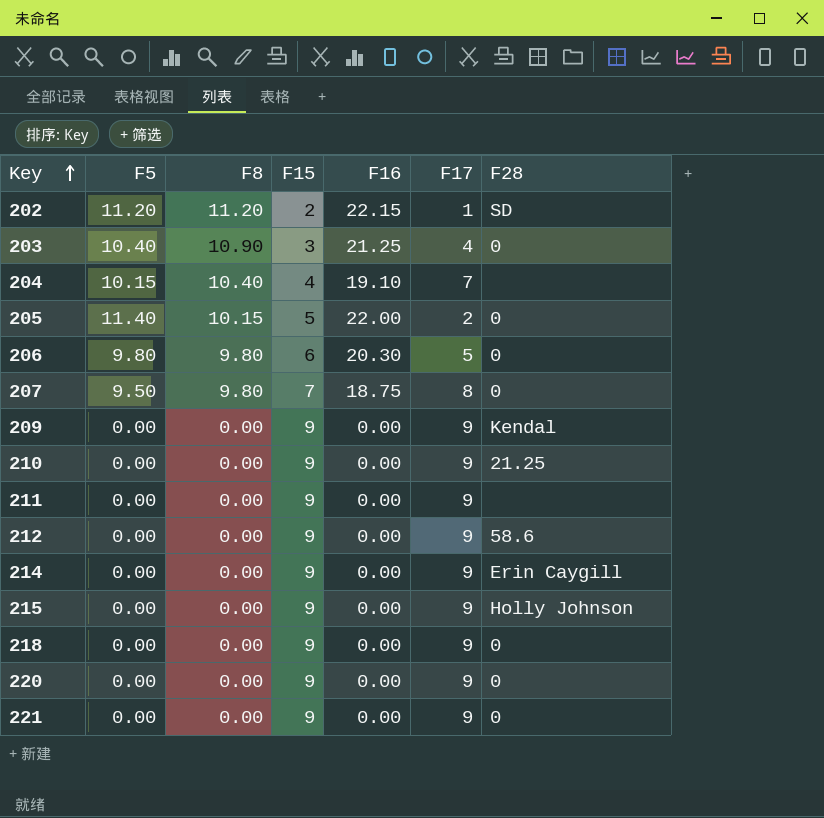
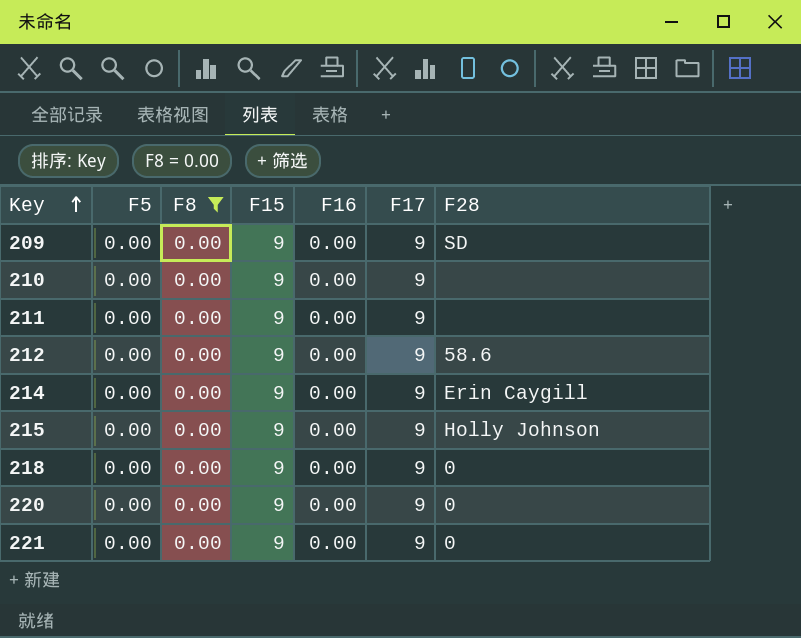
filter: none -> F8 = 0.00
209 | F28: Kendal -> SD
210 | F28: 21.25 -> none

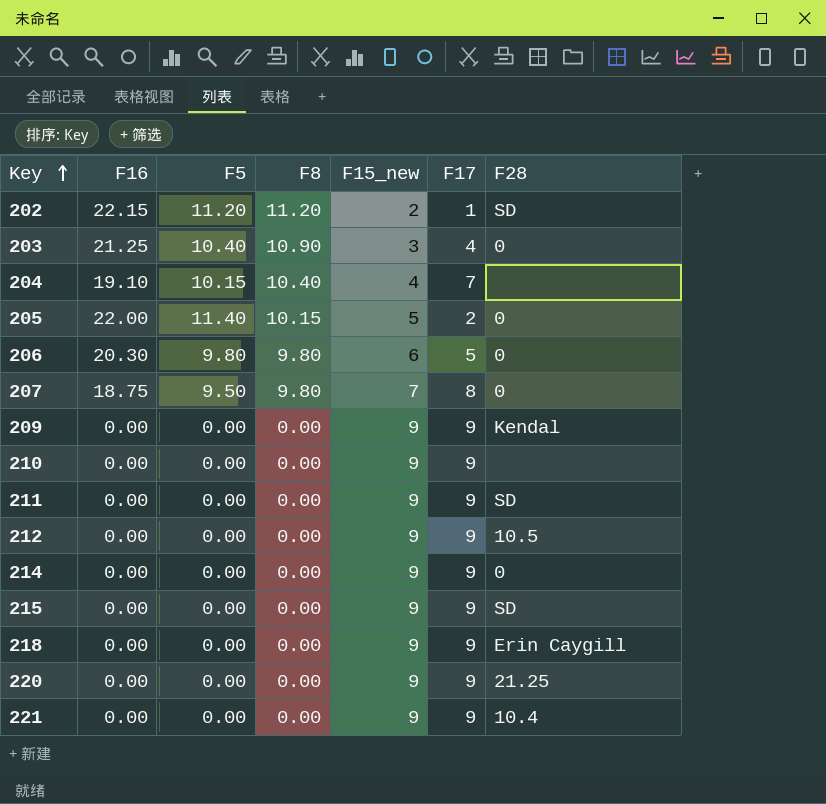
filter: F8 = 0.00 -> none
column F16 | position: 5 -> 2
column name: F15 -> F15_new
209 | F28: SD -> Kendal
211 | F28: none -> SD
212 | F28: 58.6 -> 10.5
214 | F28: Erin Caygill -> 0
215 | F28: Holly Johnson -> SD
218 | F28: 0 -> Erin Caygill
220 | F28: 0 -> 21.25
221 | F28: 0 -> 10.4

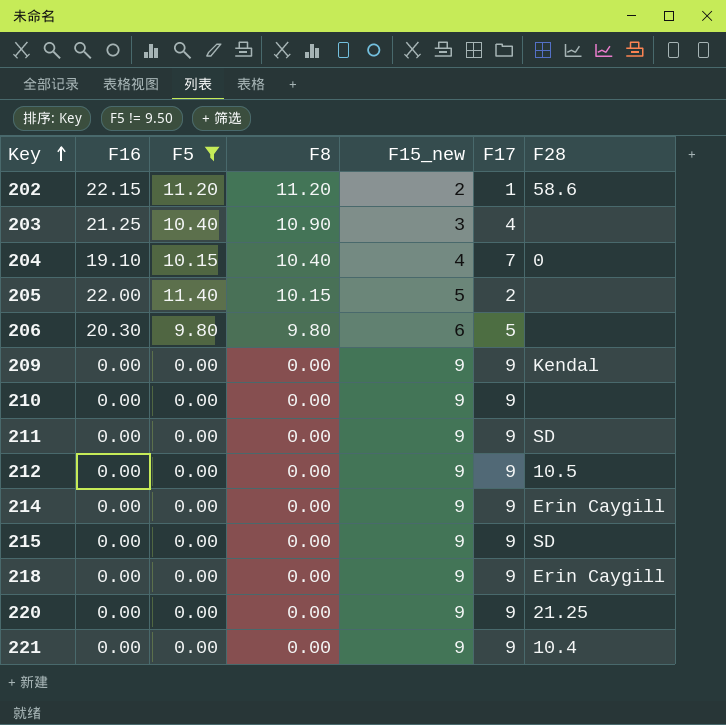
filter: none -> F5 != 9.50
202 | F28: SD -> 58.6
203 | F28: 0 -> none
204 | F28: none -> 0
205 | F28: 0 -> none
206 | F28: 0 -> none
214 | F28: 0 -> Erin Caygill

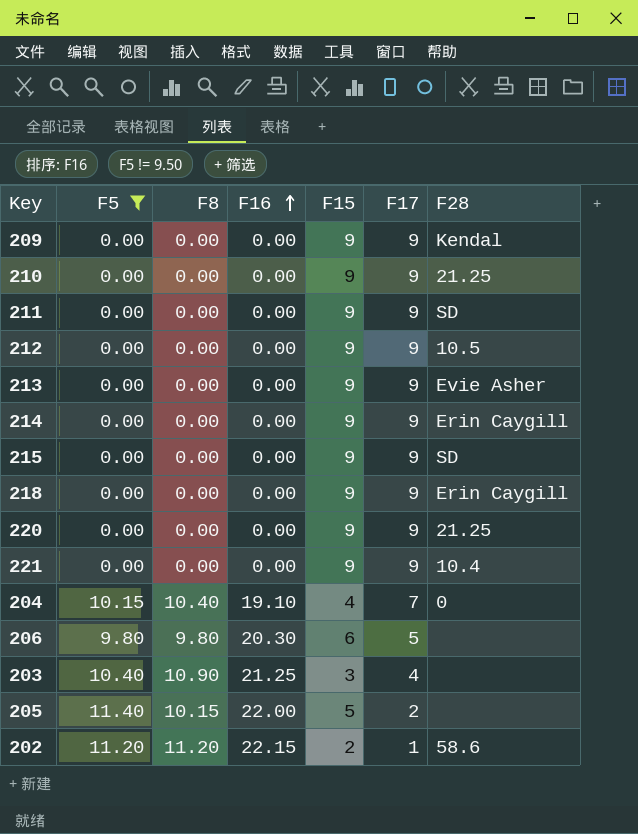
row order: Key ascending -> F16 ascending
column F16 | position: 2 -> 4
column name: F15_new -> F15
210 | F28: none -> 21.25
row 213: none -> 0.00 | 0.00 | 0.00 | 9 | 9 | Evie Asher

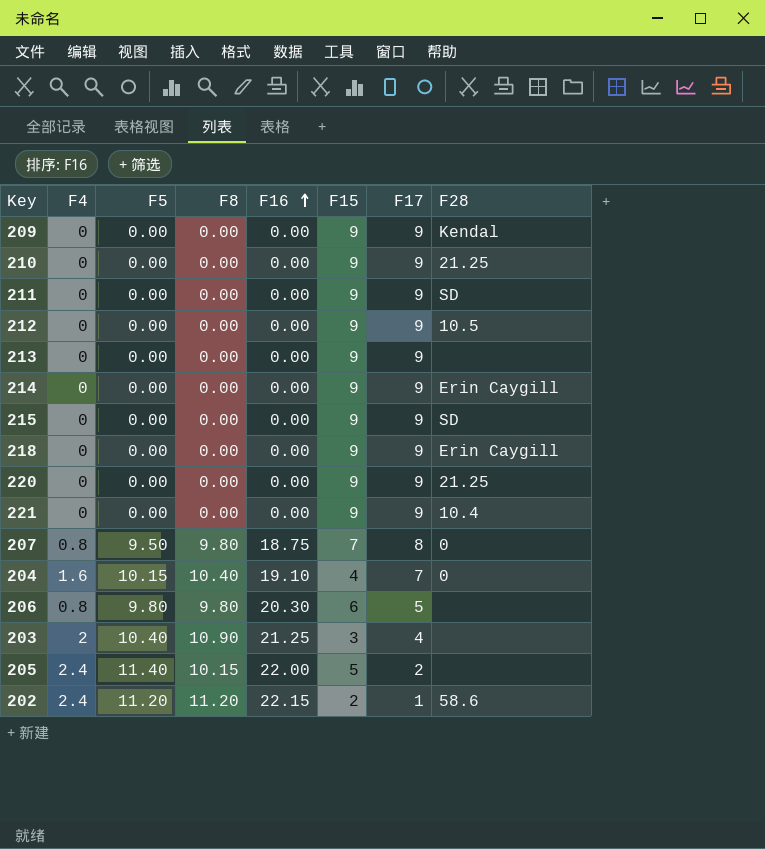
filter: F5 != 9.50 -> none
column F4 | position: none -> 2
213 | F28: Evie Asher -> none

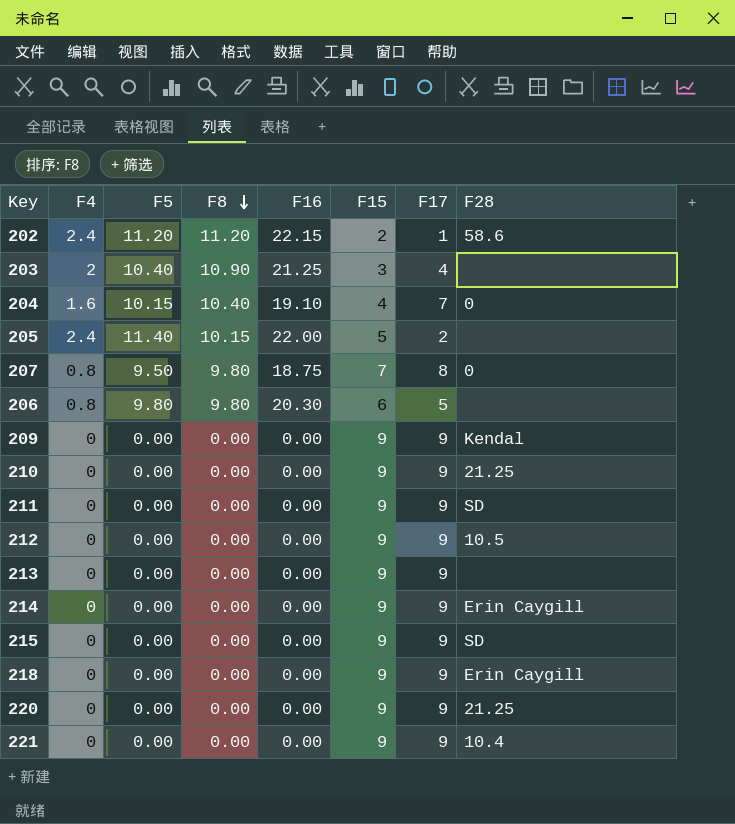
row order: F16 ascending -> F8 descending

